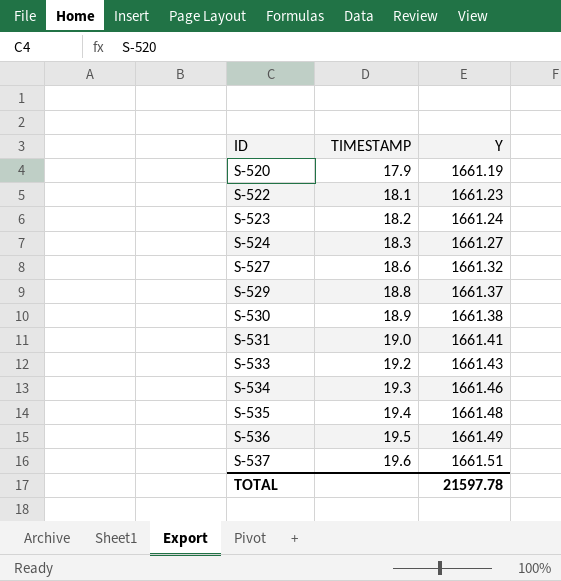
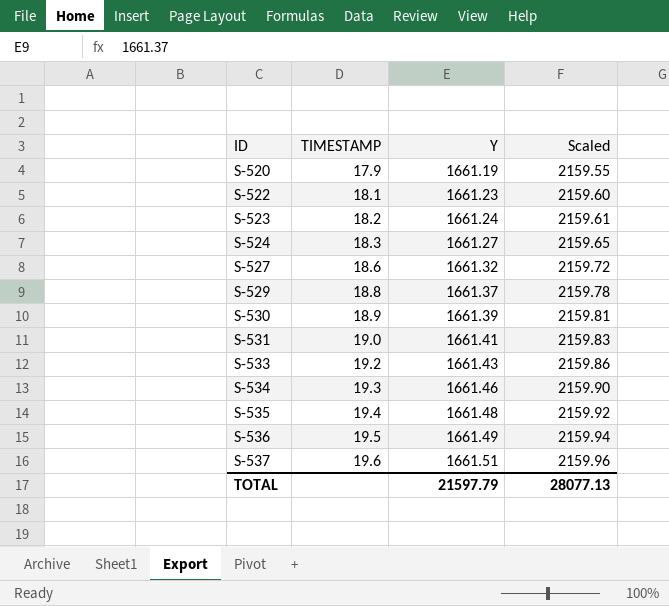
column Scaled | formula: none -> [Y] * 1.3
S-530 | Y: 1661.38 -> 1661.39
TOTAL | Y: 21597.78 -> 21597.79

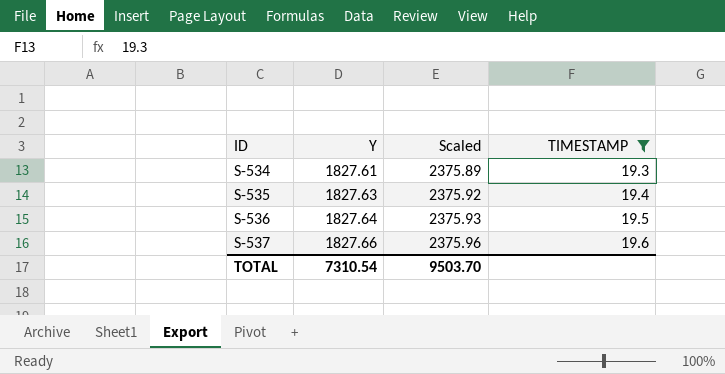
filter: none -> TIMESTAMP >= 19.3
column TIMESTAMP | position: 2 -> 4
S-534 | Y: 1661.46 -> 1827.61
S-534 | Scaled: 2159.90 -> 2375.89
S-535 | Y: 1661.48 -> 1827.63
S-535 | Scaled: 2159.92 -> 2375.92
S-536 | Y: 1661.49 -> 1827.64
S-536 | Scaled: 2159.94 -> 2375.93
S-537 | Y: 1661.51 -> 1827.66
S-537 | Scaled: 2159.96 -> 2375.96
TOTAL | Y: 21597.79 -> 7310.54
TOTAL | Scaled: 28077.13 -> 9503.70

